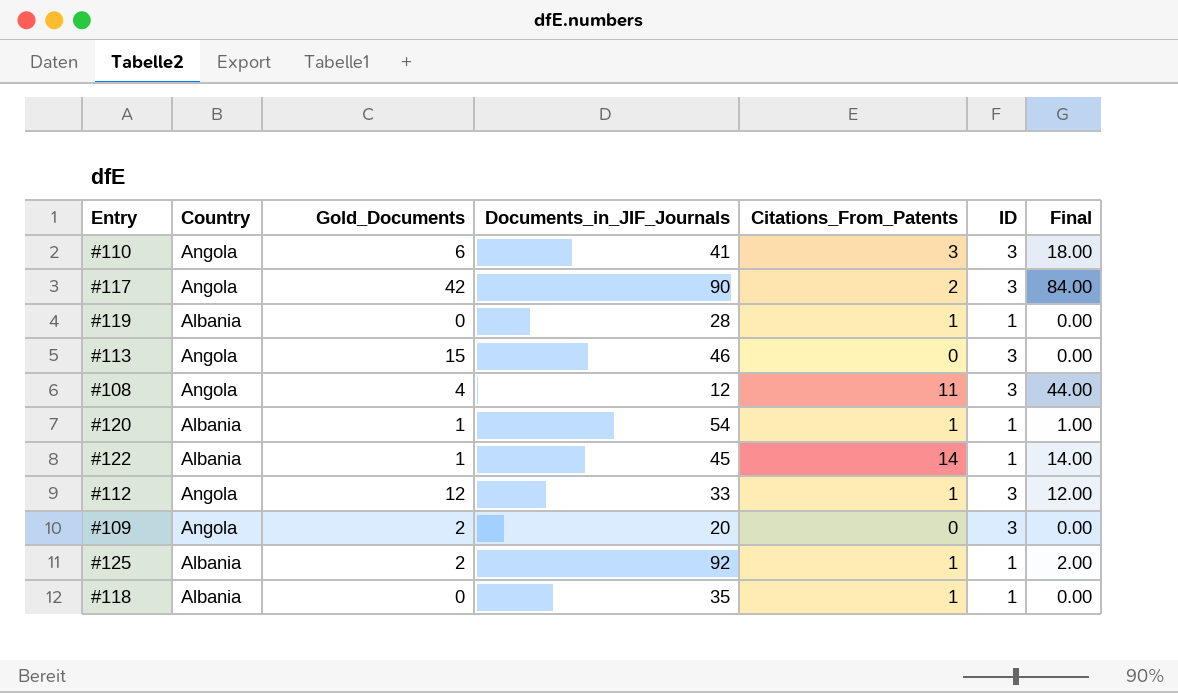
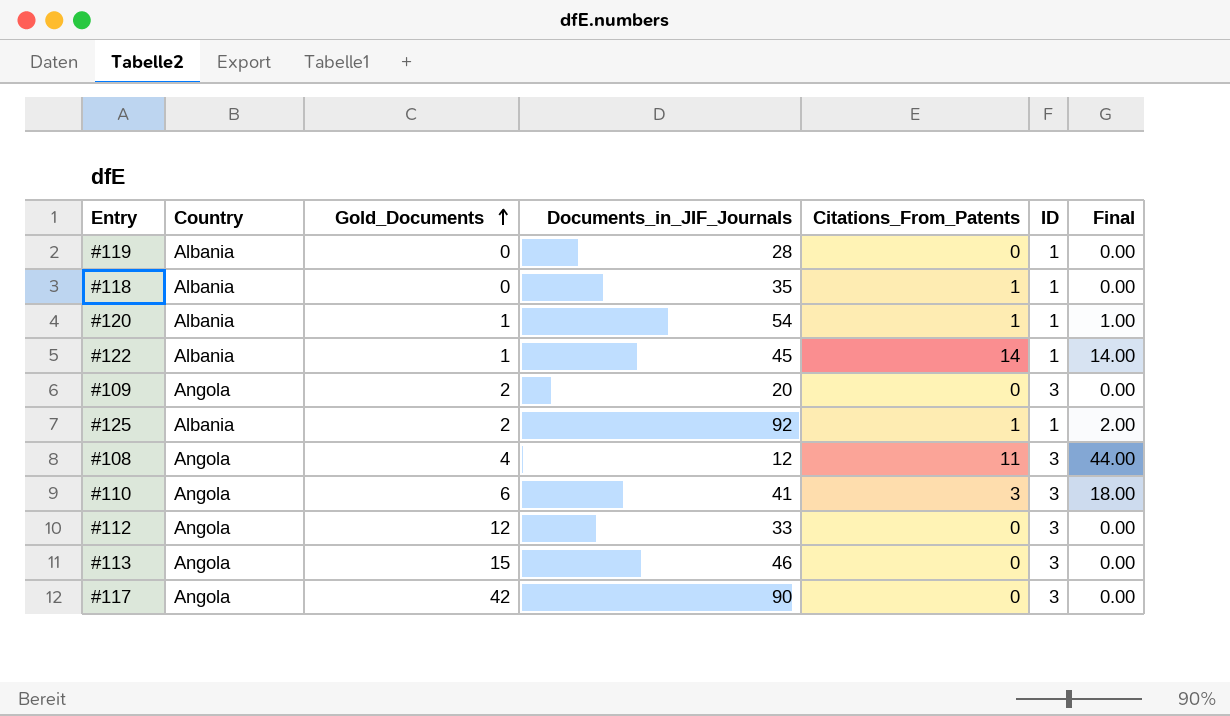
row order: none -> Gold_Documents ascending
#119 | Citations_From_Patents: 1 -> 0
#112 | Citations_From_Patents: 1 -> 0
#112 | Final: 12.00 -> 0.00
#117 | Citations_From_Patents: 2 -> 0
#117 | Final: 84.00 -> 0.00

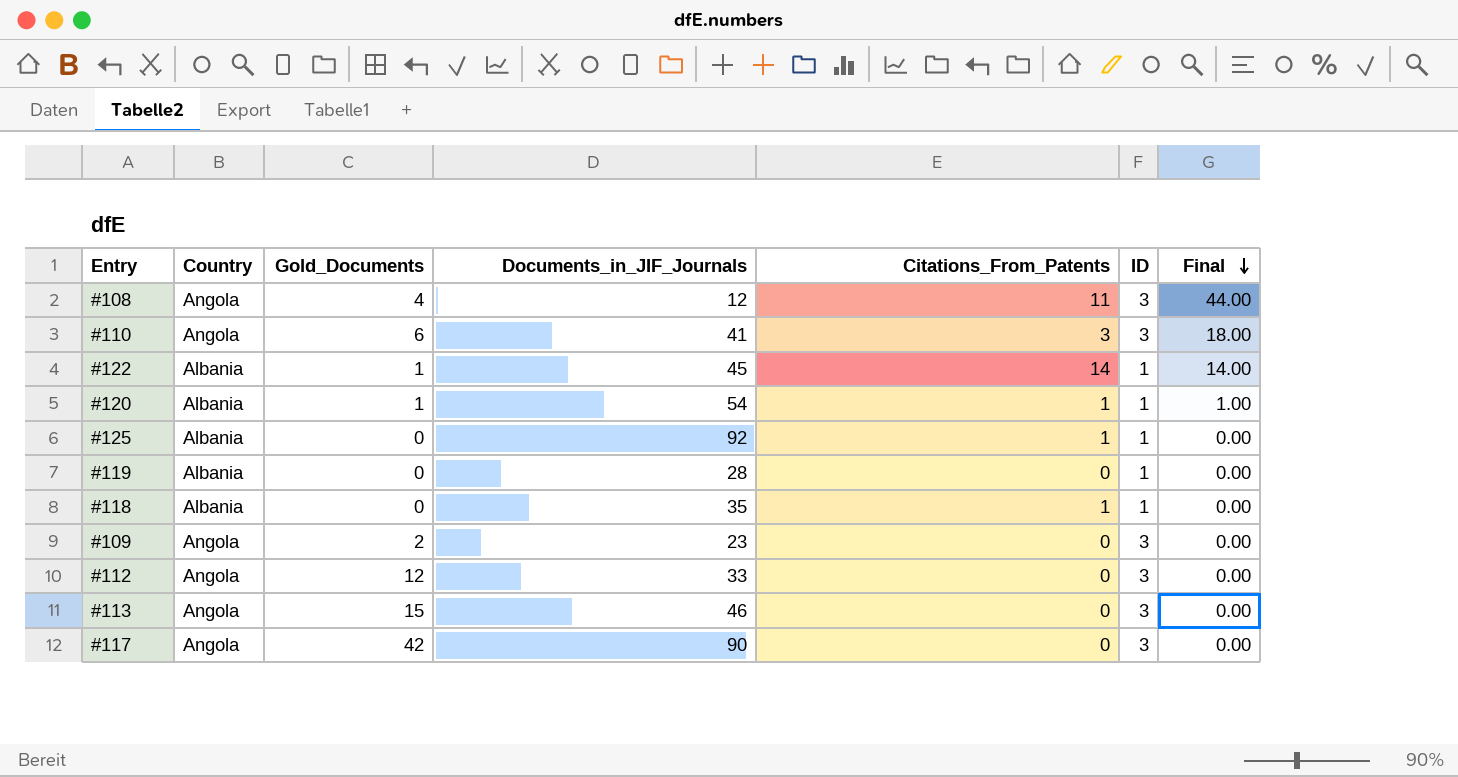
row order: Gold_Documents ascending -> Final descending
#125 | Gold_Documents: 2 -> 0
#125 | Final: 2.00 -> 0.00
#109 | Documents_in_JIF_Journals: 20 -> 23

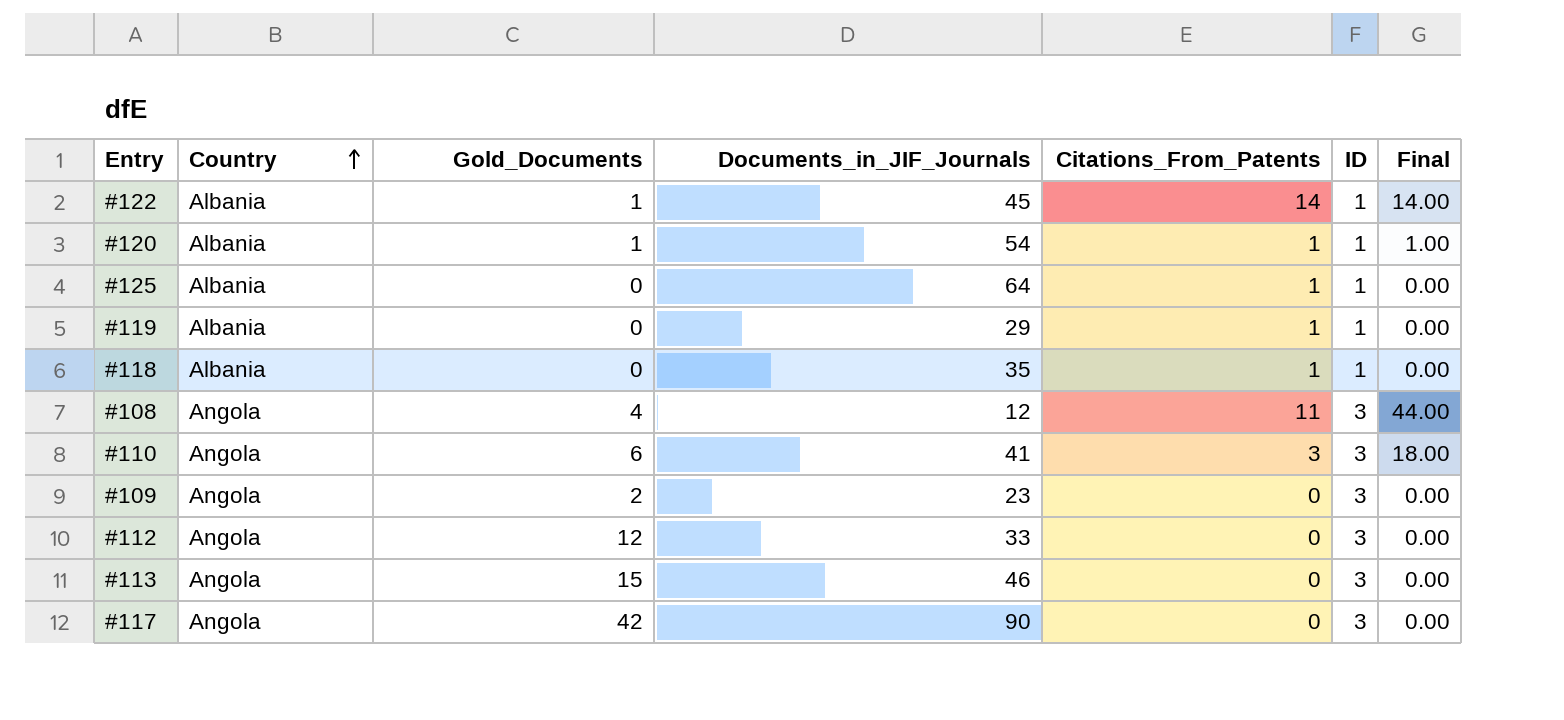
row order: Final descending -> Country ascending
#125 | Documents_in_JIF_Journals: 92 -> 64
#119 | Documents_in_JIF_Journals: 28 -> 29
#119 | Citations_From_Patents: 0 -> 1

